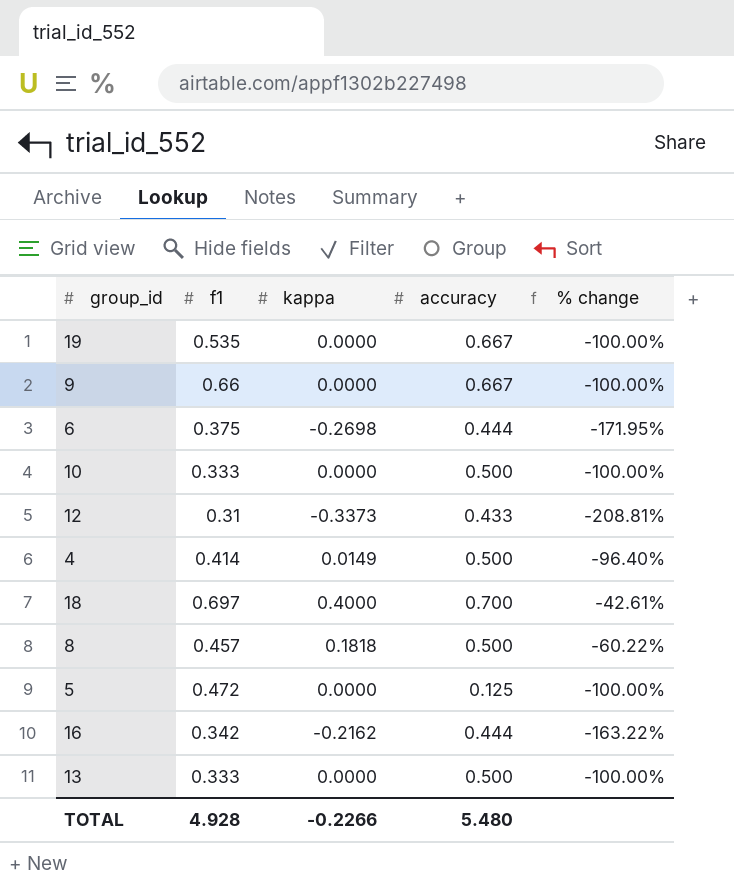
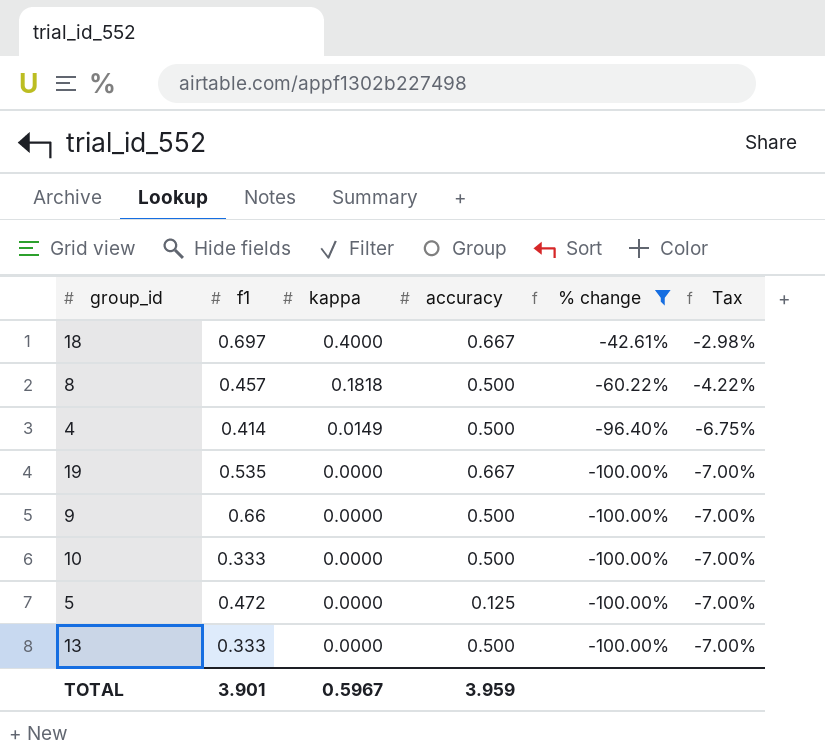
filter: none -> % change >= -100.00%
row order: none -> kappa descending
column Tax | formula: none -> [% change] * 0.07
18 | accuracy: 0.700 -> 0.667
9 | accuracy: 0.667 -> 0.500
TOTAL | f1: 4.928 -> 3.901
TOTAL | kappa: -0.2266 -> 0.5967
TOTAL | accuracy: 5.480 -> 3.959

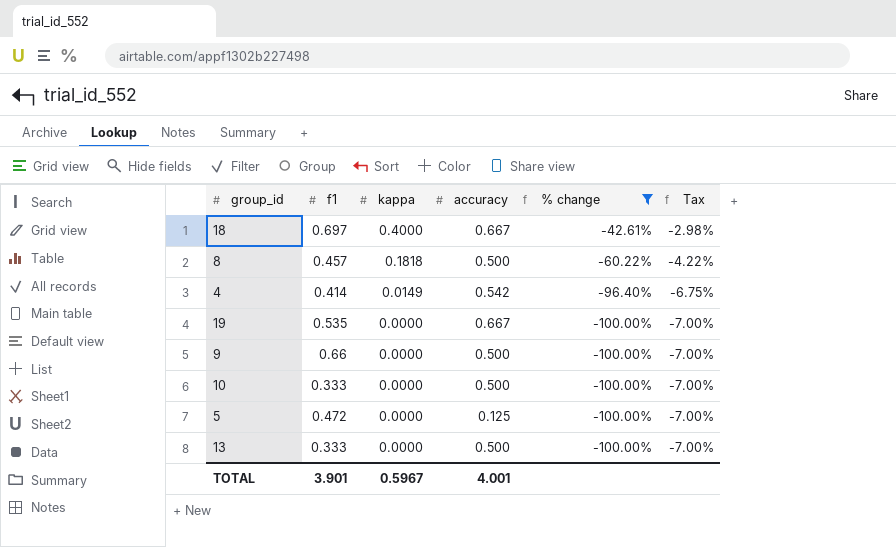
4 | accuracy: 0.500 -> 0.542
TOTAL | accuracy: 3.959 -> 4.001

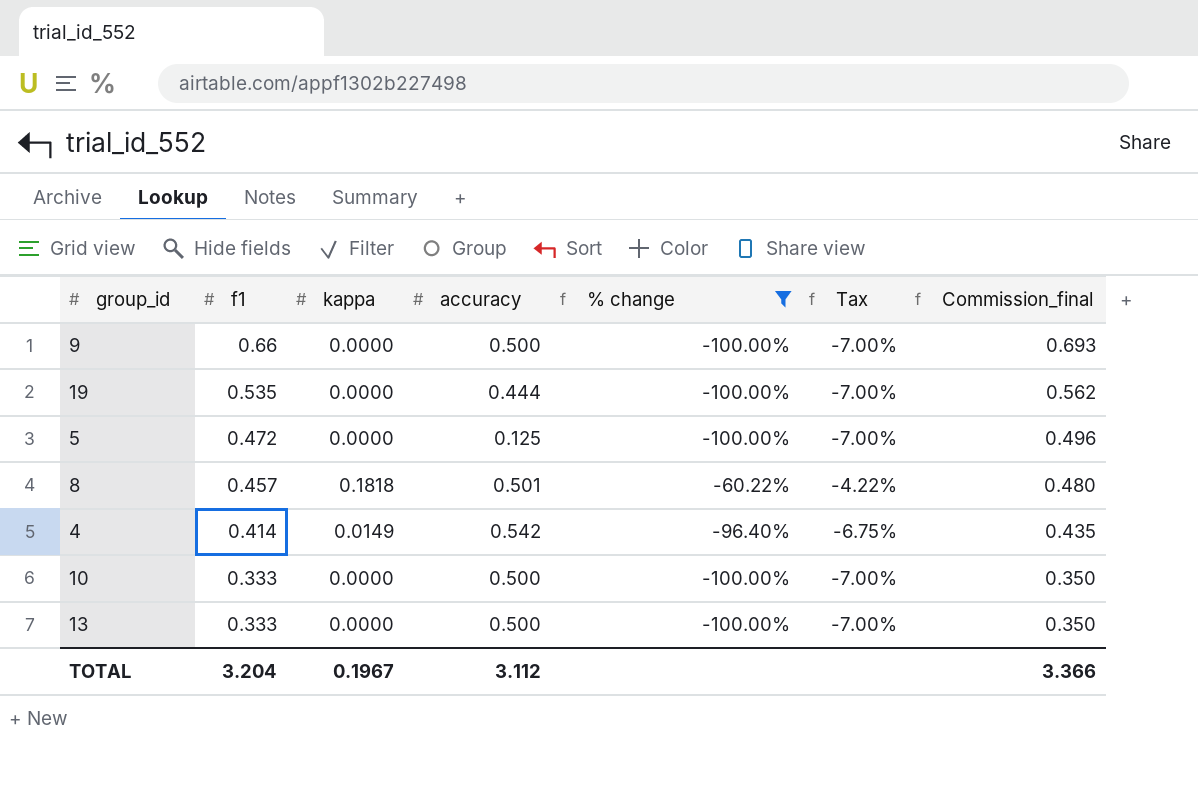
row order: kappa descending -> f1 descending
column Commission_final | formula: none -> [f1] * 1.05
row 18: 0.697 | 0.4000 | 0.667 | -42.61% | -2.98% -> none
19 | accuracy: 0.667 -> 0.444
8 | accuracy: 0.500 -> 0.501
TOTAL | f1: 3.901 -> 3.204
TOTAL | kappa: 0.5967 -> 0.1967
TOTAL | accuracy: 4.001 -> 3.112

